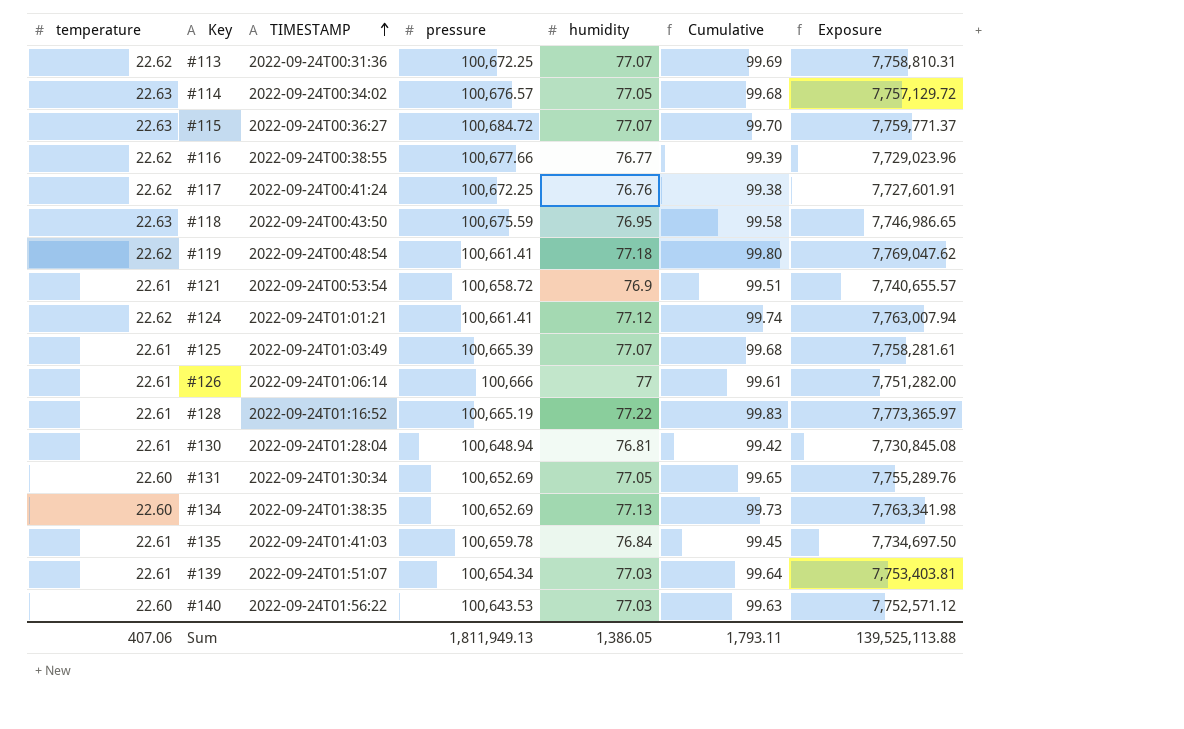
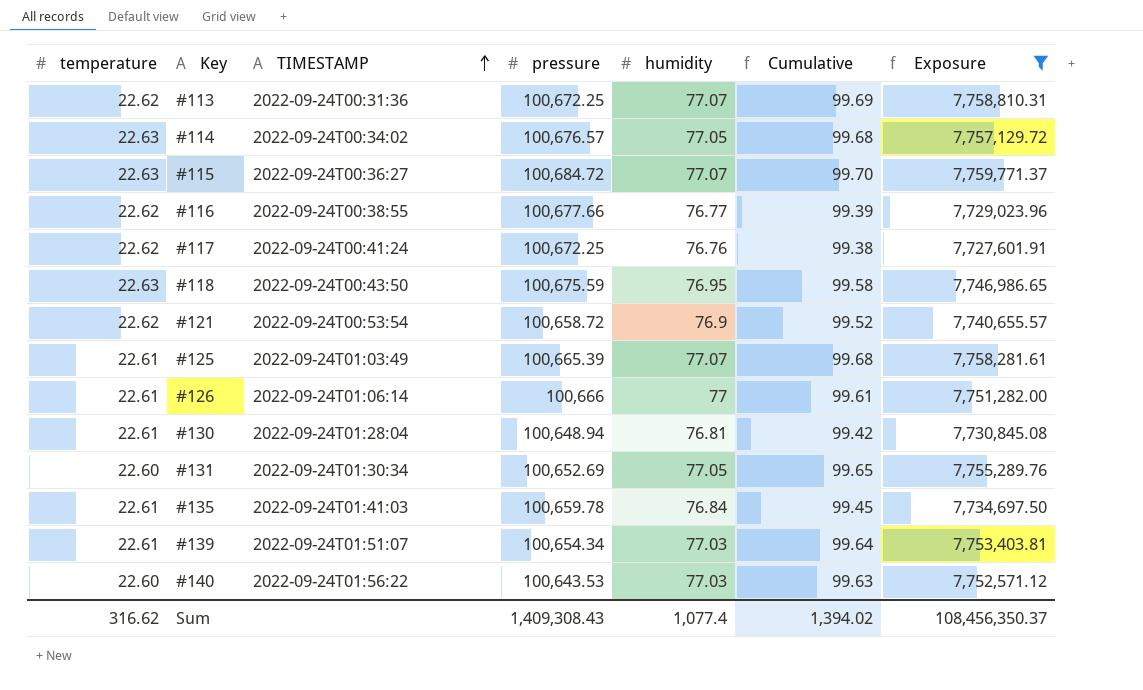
filter: none -> Exposure <= 7,759,771.37
#121 | temperature: 22.61 -> 22.62
#121 | Cumulative: 99.51 -> 99.52
Sum | temperature: 407.06 -> 316.62
Sum | pressure: 1,811,949.13 -> 1,409,308.43
Sum | humidity: 1,386.05 -> 1,077.4
Sum | Cumulative: 1,793.11 -> 1,394.02
Sum | Exposure: 139,525,113.88 -> 108,456,350.37

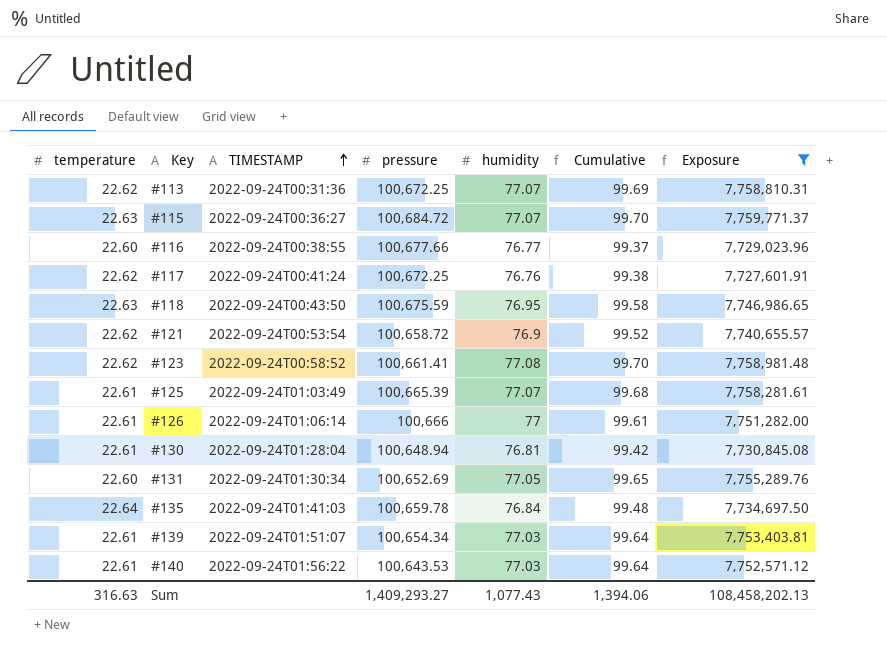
row #114: 22.63 | 2022-09-24T00:34:02 | 100,676.57 | 77.05 | 99.68 | 7,757,129.72 -> none
#116 | temperature: 22.62 -> 22.60
#116 | Cumulative: 99.39 -> 99.37
row #123: none -> 22.62 | 2022-09-24T00:58:52 | 100,661.41 | 77.08 | 99.70 | 7,758,981.48
#135 | temperature: 22.61 -> 22.64
#135 | Cumulative: 99.45 -> 99.48
#140 | temperature: 22.60 -> 22.61
#140 | Cumulative: 99.63 -> 99.64
Sum | temperature: 316.62 -> 316.63
Sum | pressure: 1,409,308.43 -> 1,409,293.27
Sum | humidity: 1,077.4 -> 1,077.43
Sum | Cumulative: 1,394.02 -> 1,394.06
Sum | Exposure: 108,456,350.37 -> 108,458,202.13

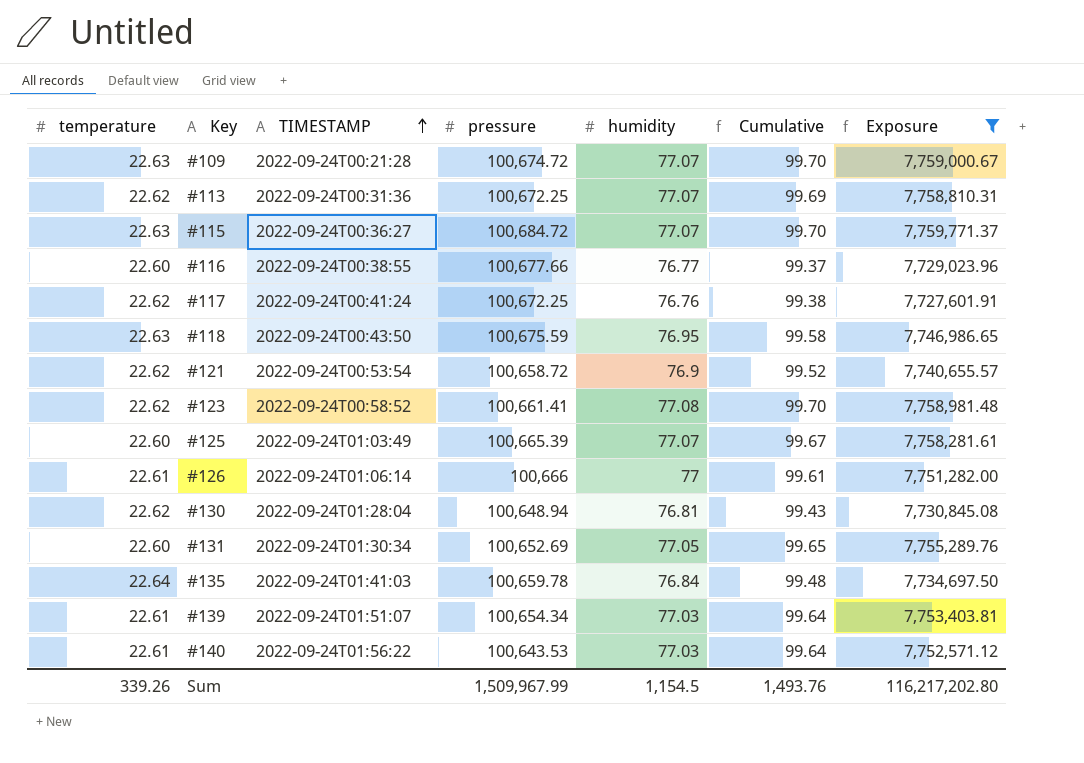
row #109: none -> 22.63 | 2022-09-24T00:21:28 | 100,674.72 | 77.07 | 99.70 | 7,759,000.67
#125 | temperature: 22.61 -> 22.60
#125 | Cumulative: 99.68 -> 99.67
#130 | temperature: 22.61 -> 22.62
#130 | Cumulative: 99.42 -> 99.43
Sum | temperature: 316.63 -> 339.26
Sum | pressure: 1,409,293.27 -> 1,509,967.99
Sum | humidity: 1,077.43 -> 1,154.5
Sum | Cumulative: 1,394.06 -> 1,493.76
Sum | Exposure: 108,458,202.13 -> 116,217,202.80

